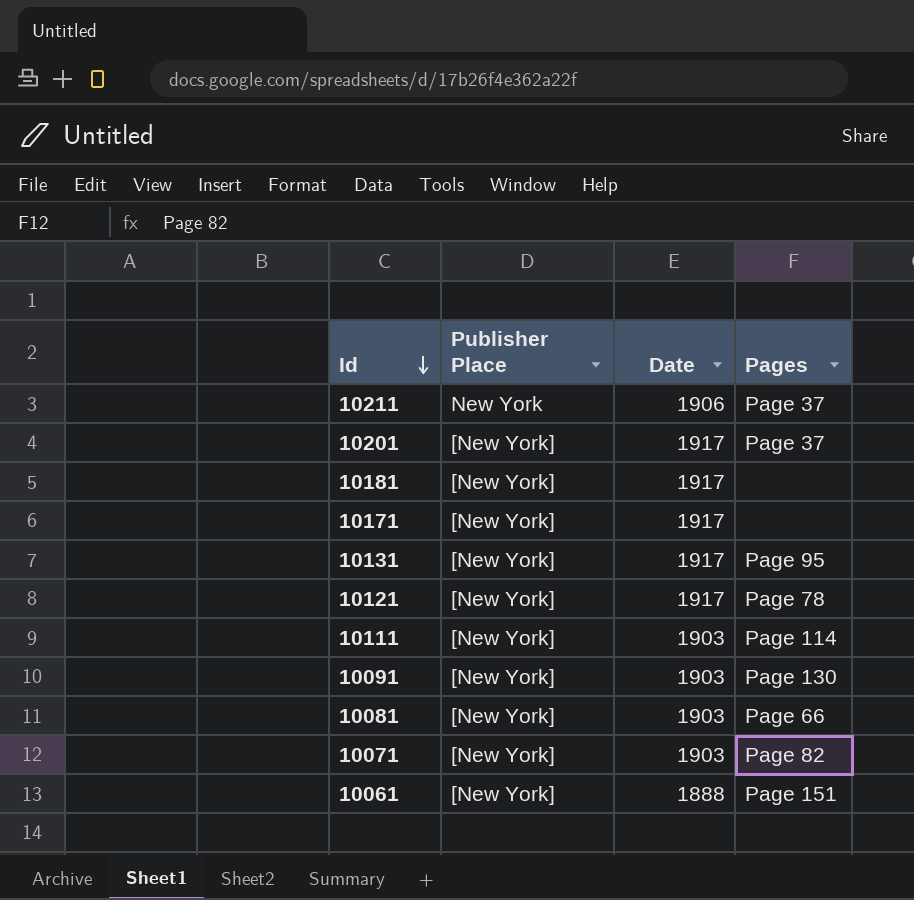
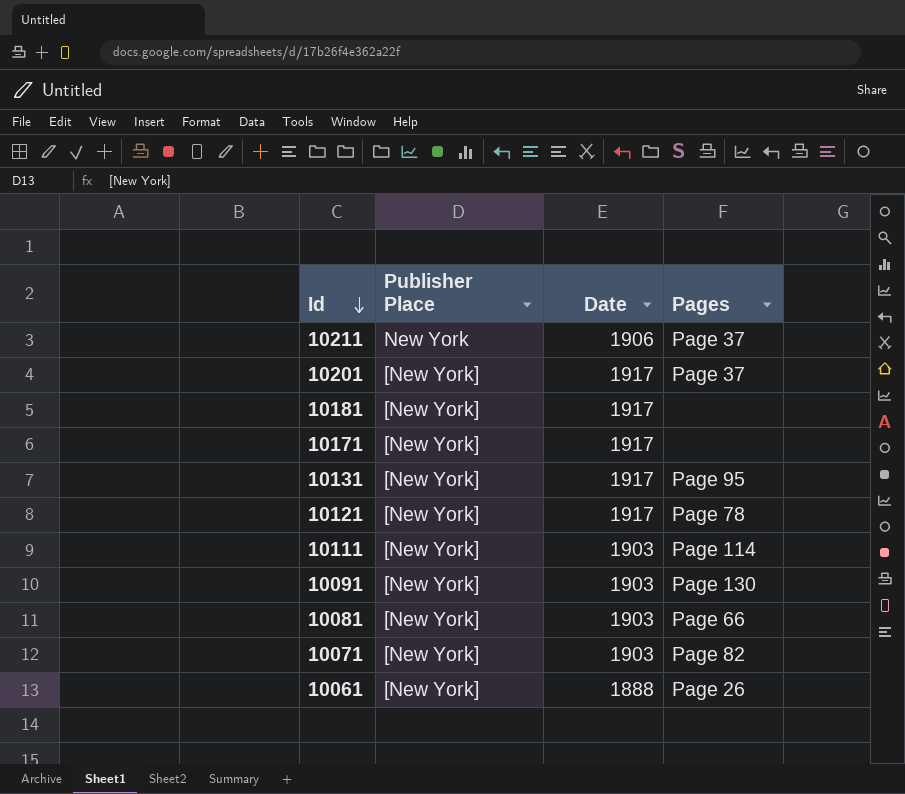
10061 | Pages: Page 151 -> Page 26

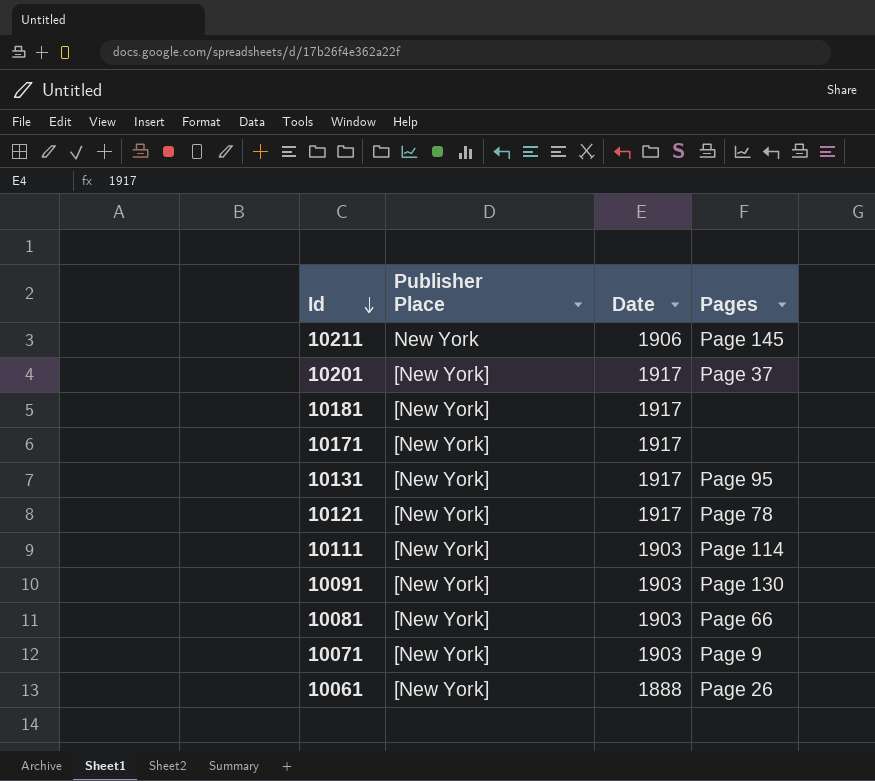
10211 | Pages: Page 37 -> Page 145
10071 | Pages: Page 82 -> Page 9

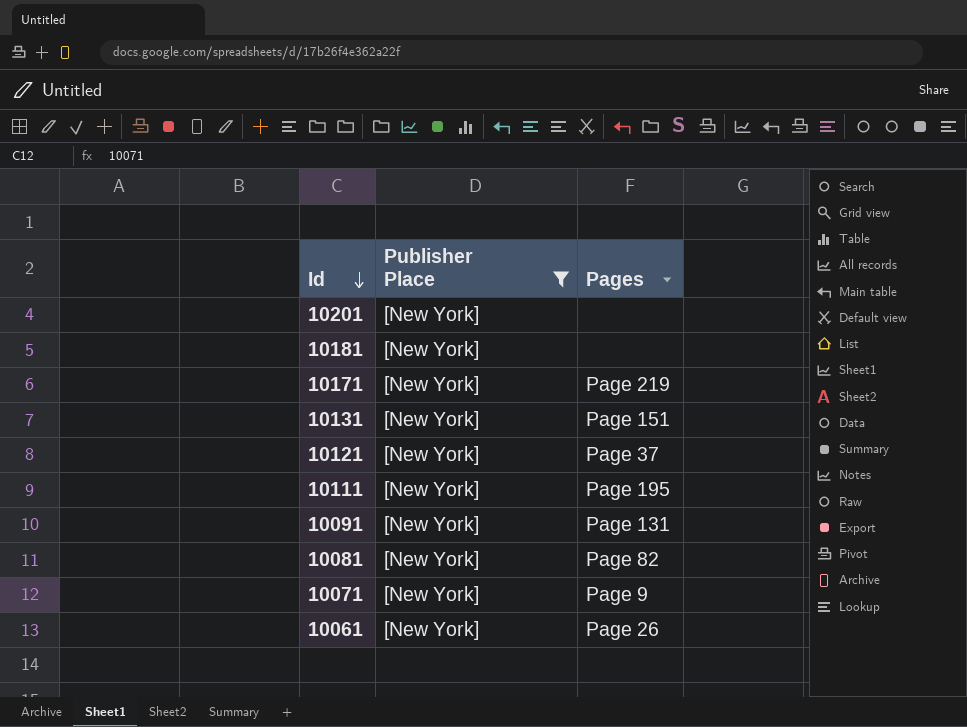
filter: none -> Publisher Place = [New York]
column Date | position: 3 -> none
10201 | Pages: Page 37 -> none
10171 | Pages: none -> Page 219
10131 | Pages: Page 95 -> Page 151
10121 | Pages: Page 78 -> Page 37
10111 | Pages: Page 114 -> Page 195
10091 | Pages: Page 130 -> Page 131
10081 | Pages: Page 66 -> Page 82

